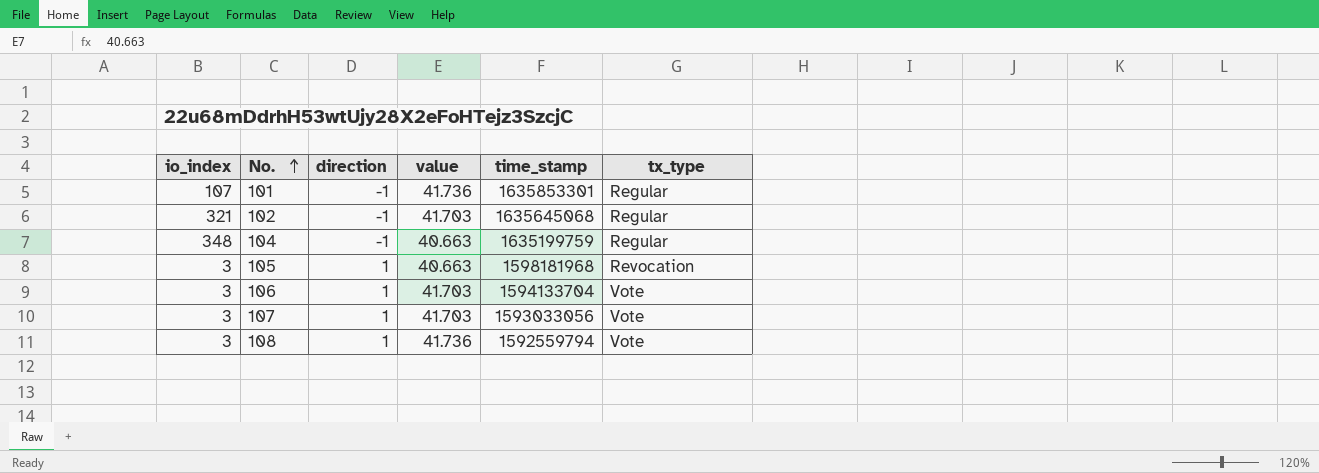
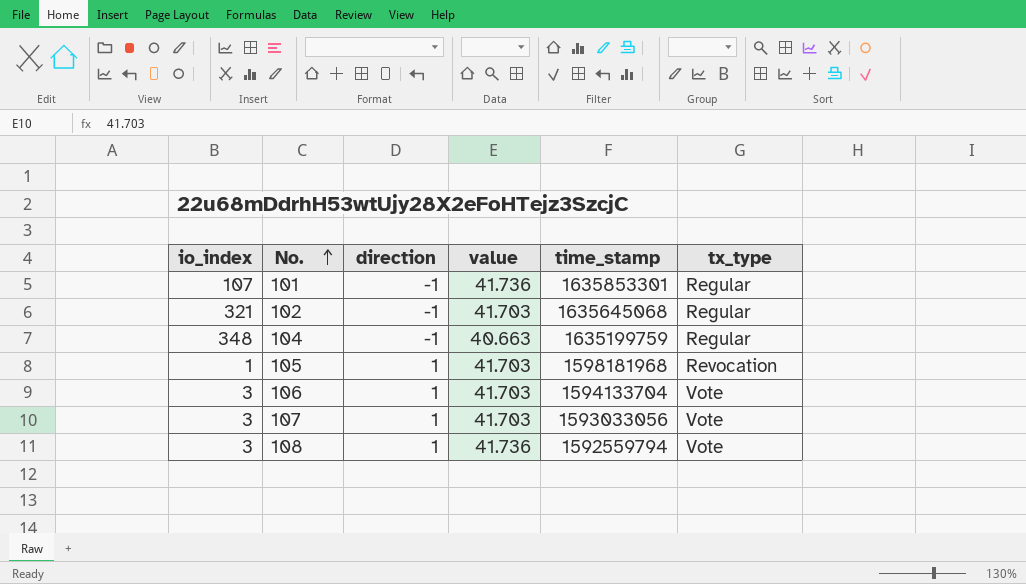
105 | io_index: 3 -> 1
105 | value: 40.663 -> 41.703

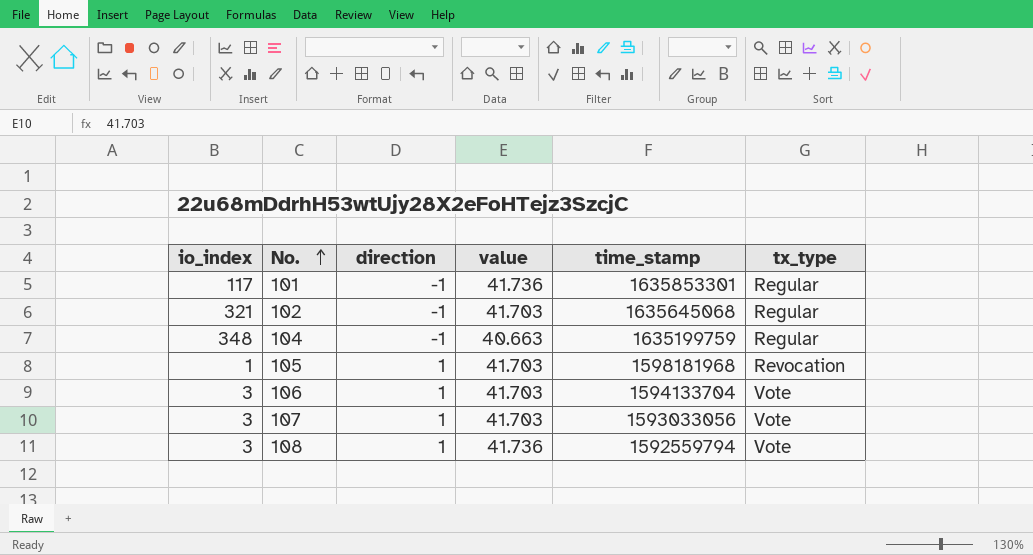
101 | io_index: 107 -> 117

